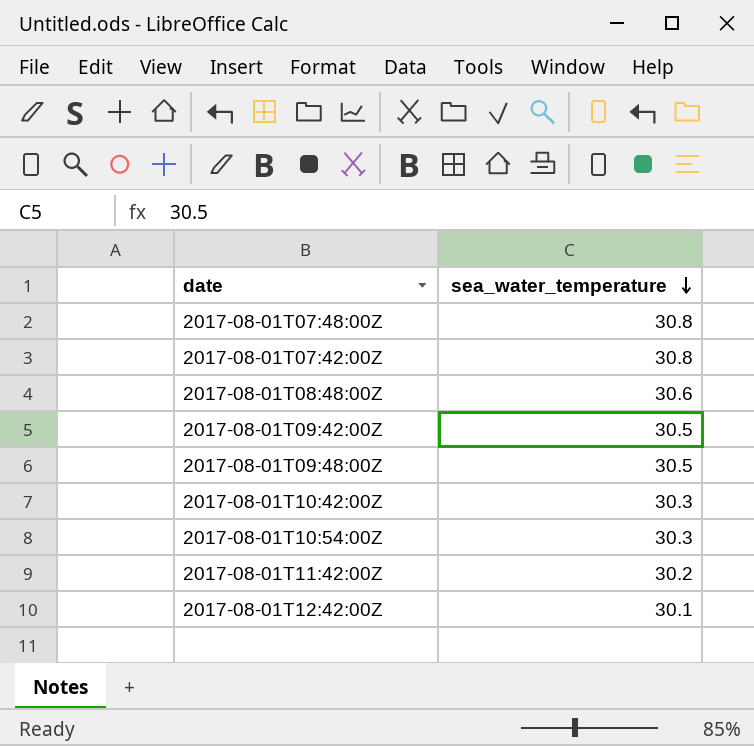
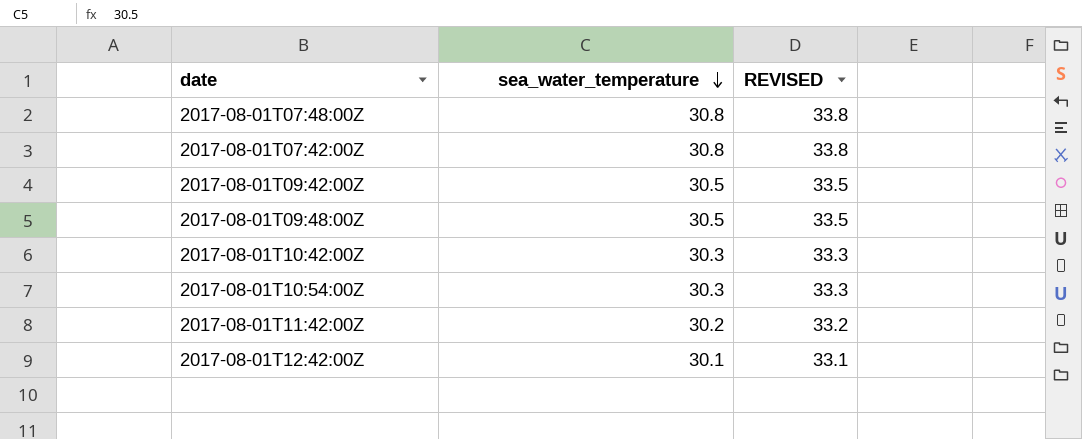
column REVISED | formula: none -> [sea_water_temperature] + 3
row 2017-08-01T08:48:00Z: 30.6 -> none

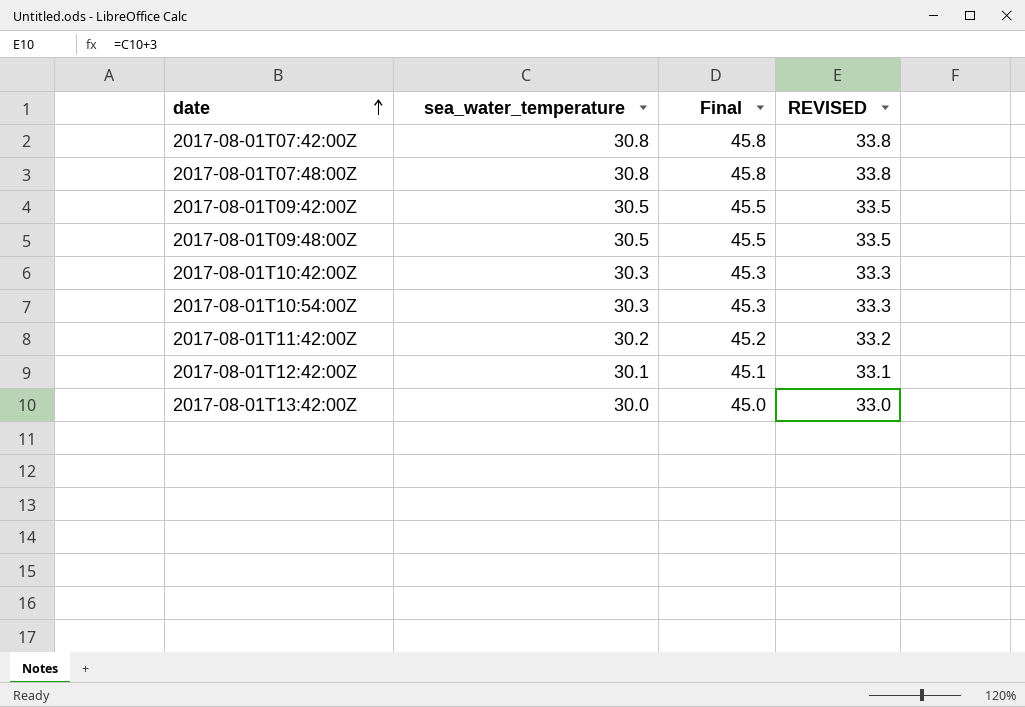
row order: sea_water_temperature descending -> date ascending
column Final | formula: none -> [sea_water_temperature] + 15
row 2017-08-01T13:42:00Z: none -> 30.0 | 45.0 | 33.0

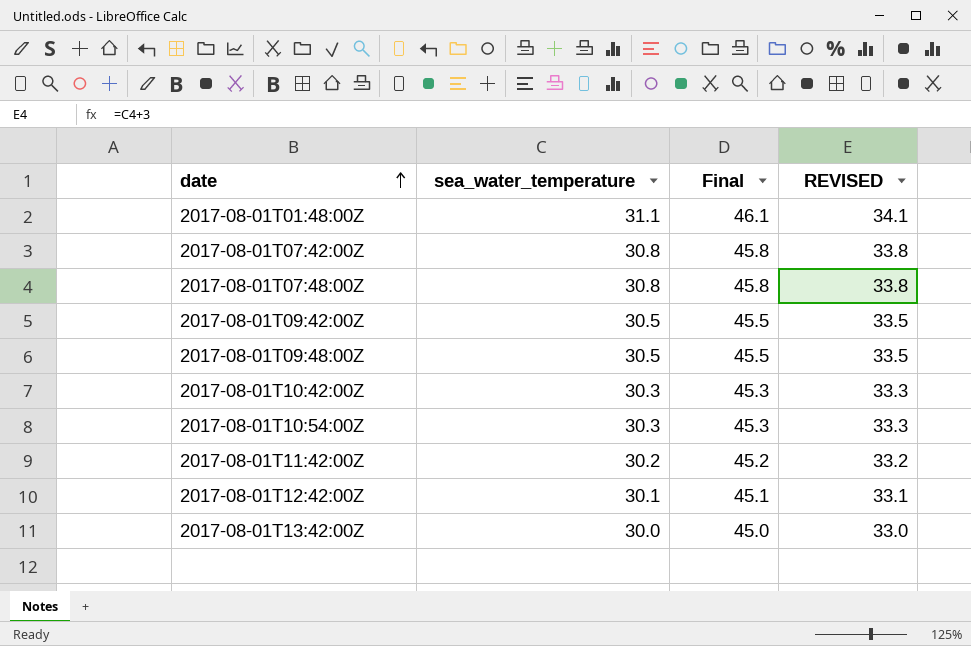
row 2017-08-01T01:48:00Z: none -> 31.1 | 46.1 | 34.1

